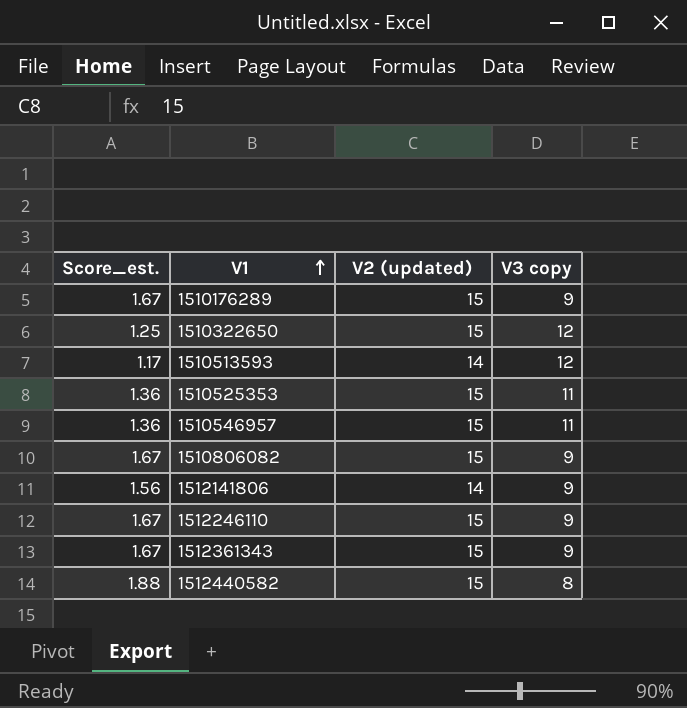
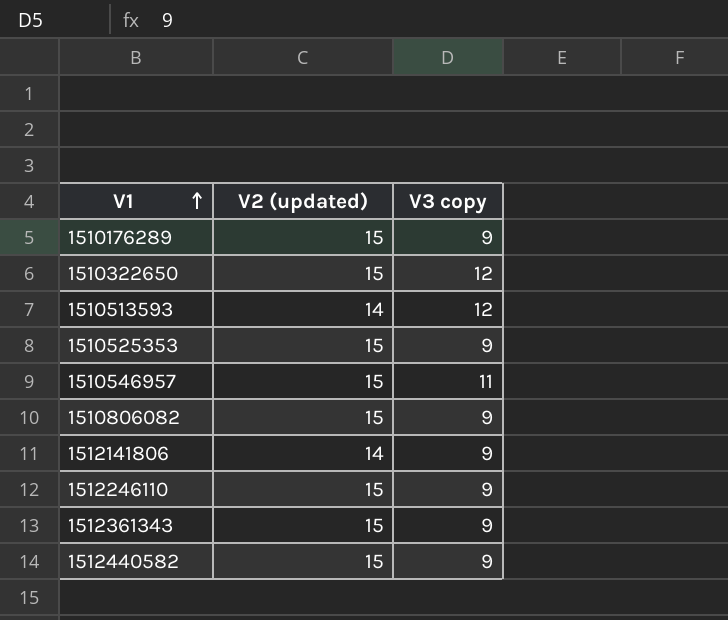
column Score_est. | formula: [V2 (updated)] / [V3 copy] -> none
1510525353 | V3 copy: 11 -> 9
1512440582 | V3 copy: 8 -> 9

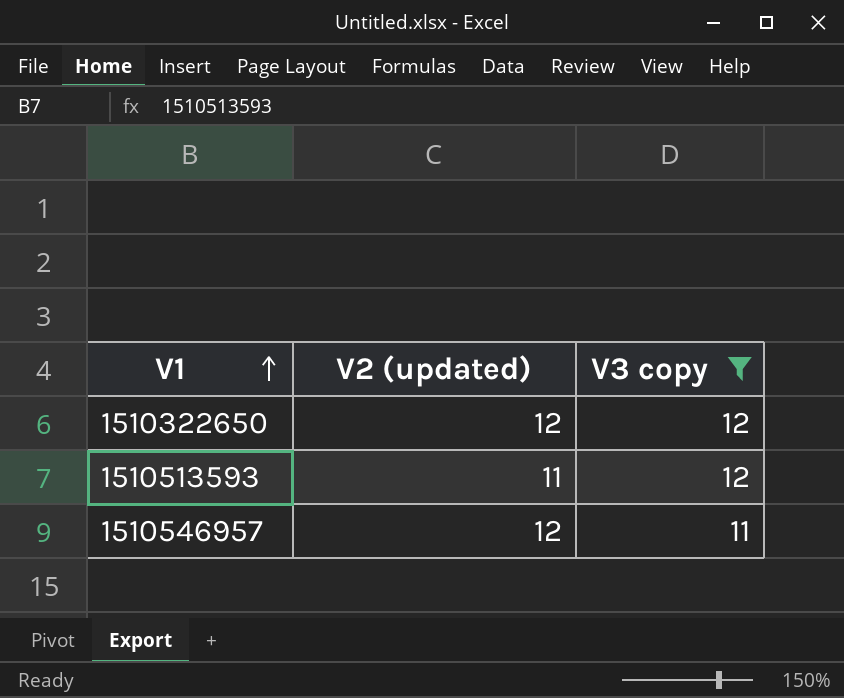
filter: none -> V3 copy != 9
1510322650 | V2 (updated): 15 -> 12
1510513593 | V2 (updated): 14 -> 11
1510546957 | V2 (updated): 15 -> 12

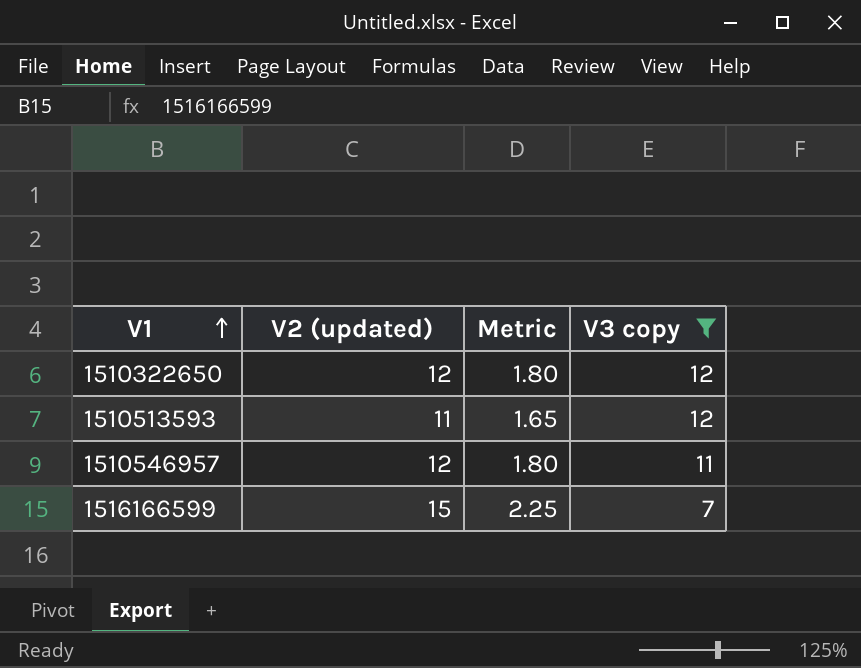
column Metric | formula: none -> [V2 (updated)] * 0.15
row 1516166599: none -> 15 | 2.25 | 7

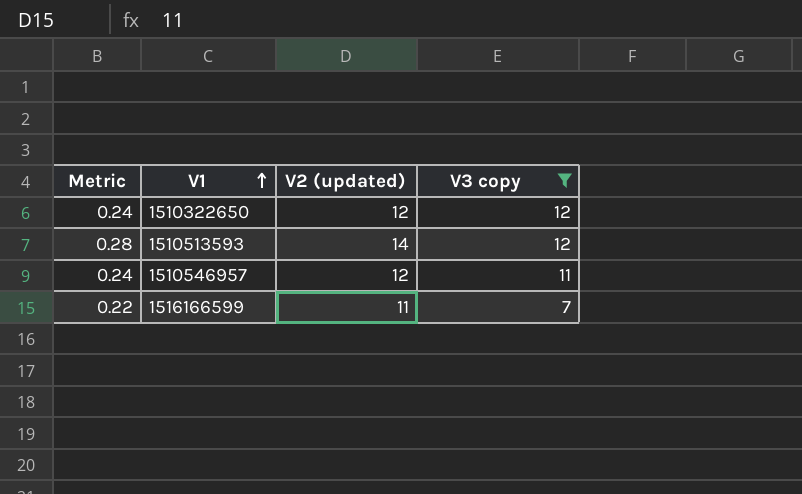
column Metric | formula: [V2 (updated)] * 0.15 -> [V2 (updated)] * 0.02
column Metric | position: 3 -> 1
1510513593 | V2 (updated): 11 -> 14
1516166599 | V2 (updated): 15 -> 11

